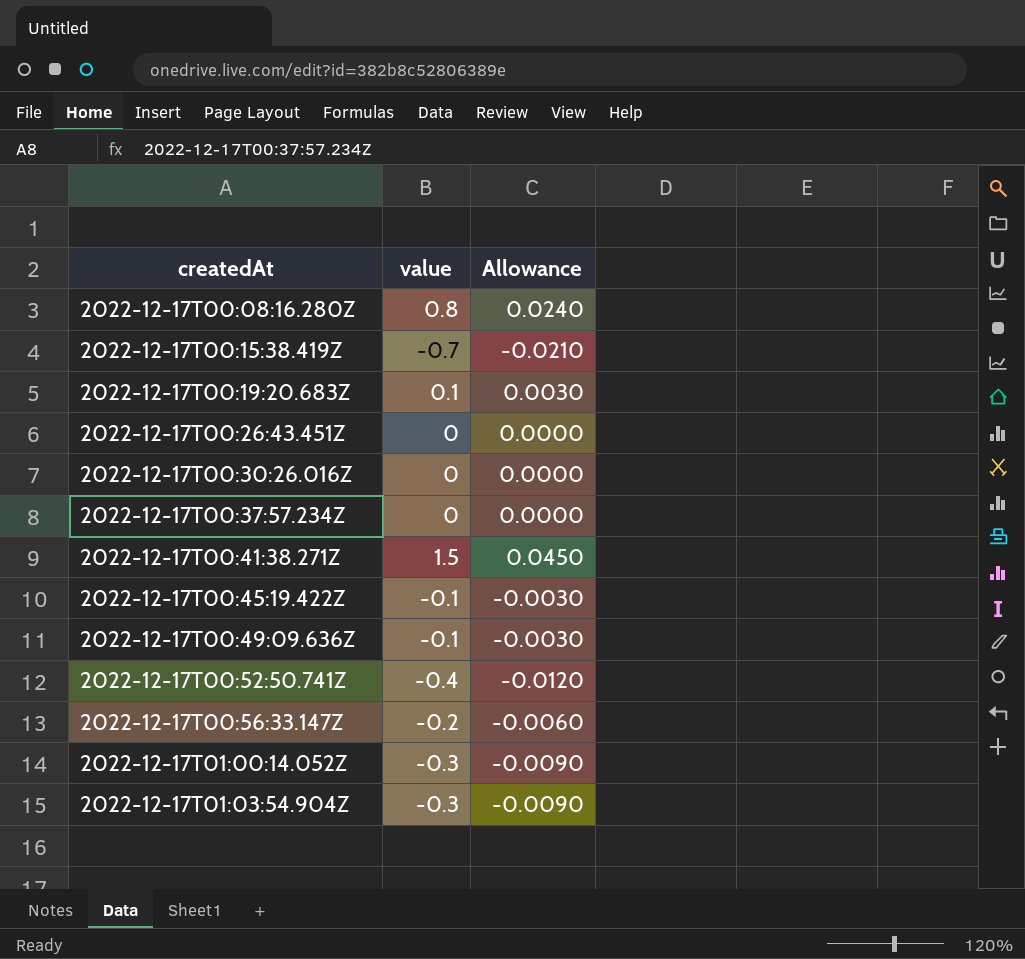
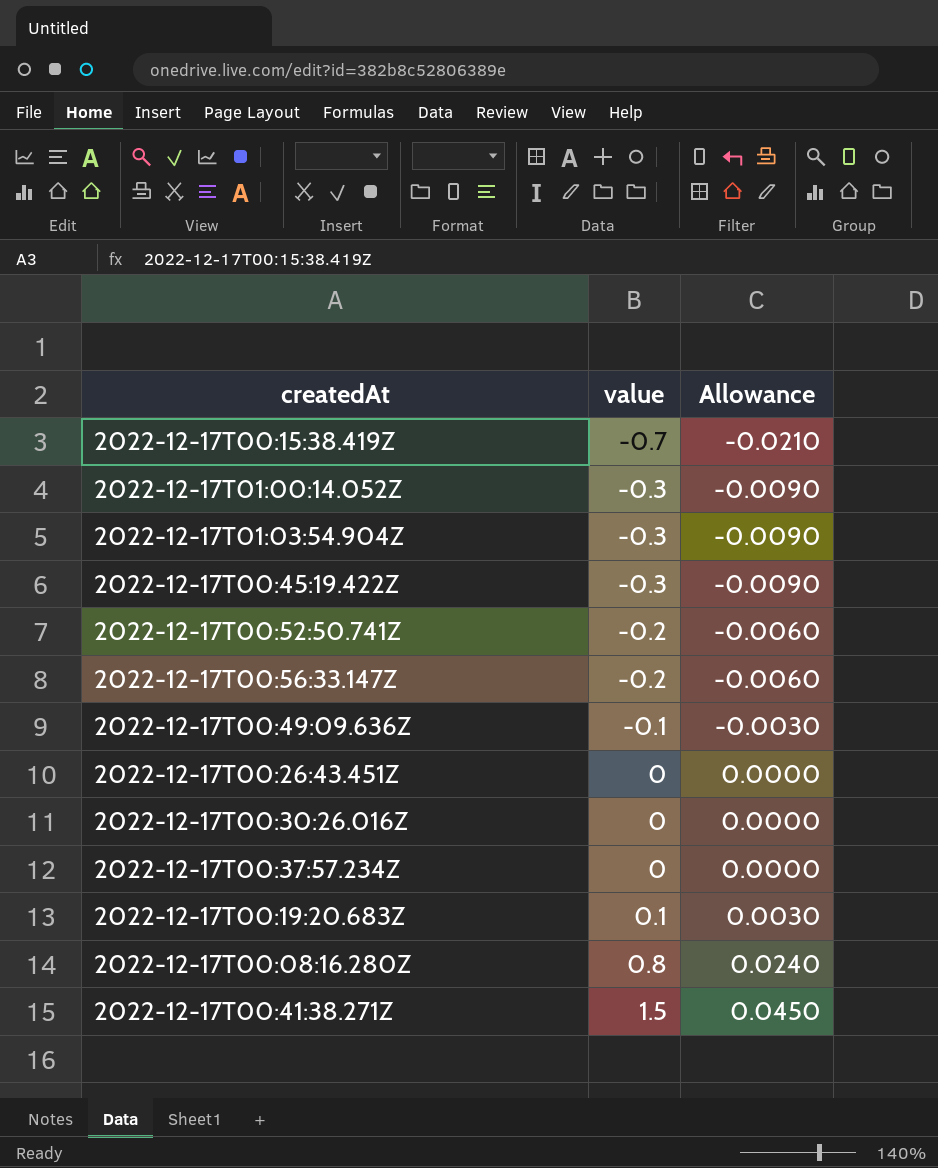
row order: createdAt ascending -> value ascending
2022-12-17T00:45:19.422Z | value: -0.1 -> -0.3
2022-12-17T00:45:19.422Z | Allowance: -0.0030 -> -0.0090
2022-12-17T00:52:50.741Z | value: -0.4 -> -0.2
2022-12-17T00:52:50.741Z | Allowance: -0.0120 -> -0.0060

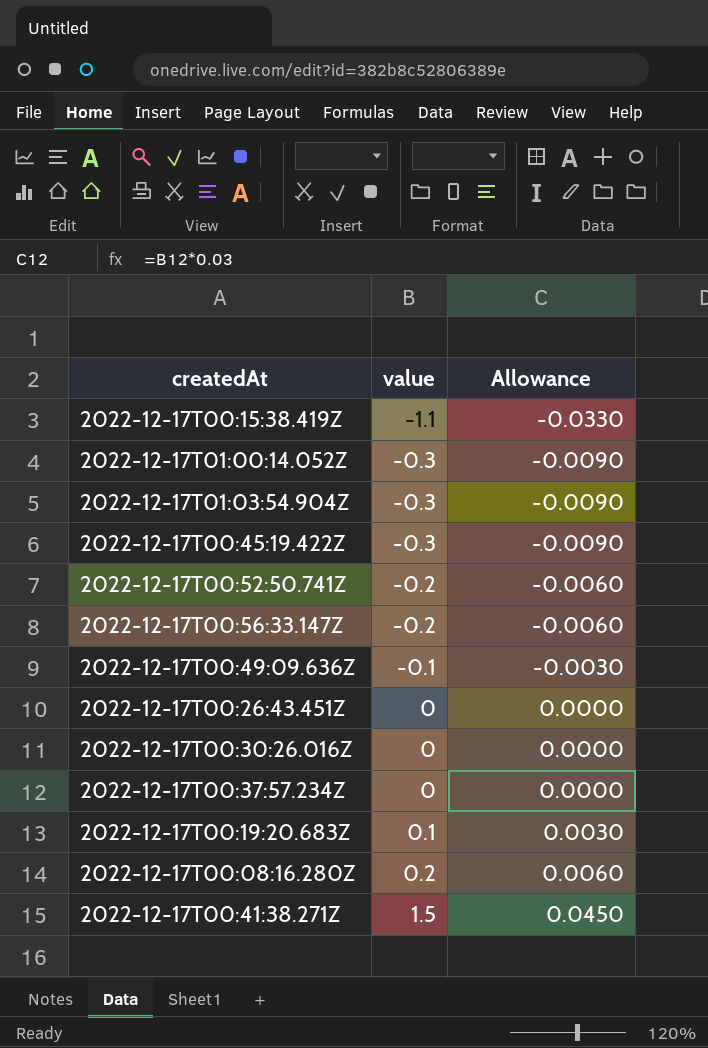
2022-12-17T00:15:38.419Z | value: -0.7 -> -1.1
2022-12-17T00:15:38.419Z | Allowance: -0.0210 -> -0.0330
2022-12-17T00:08:16.280Z | value: 0.8 -> 0.2
2022-12-17T00:08:16.280Z | Allowance: 0.0240 -> 0.0060

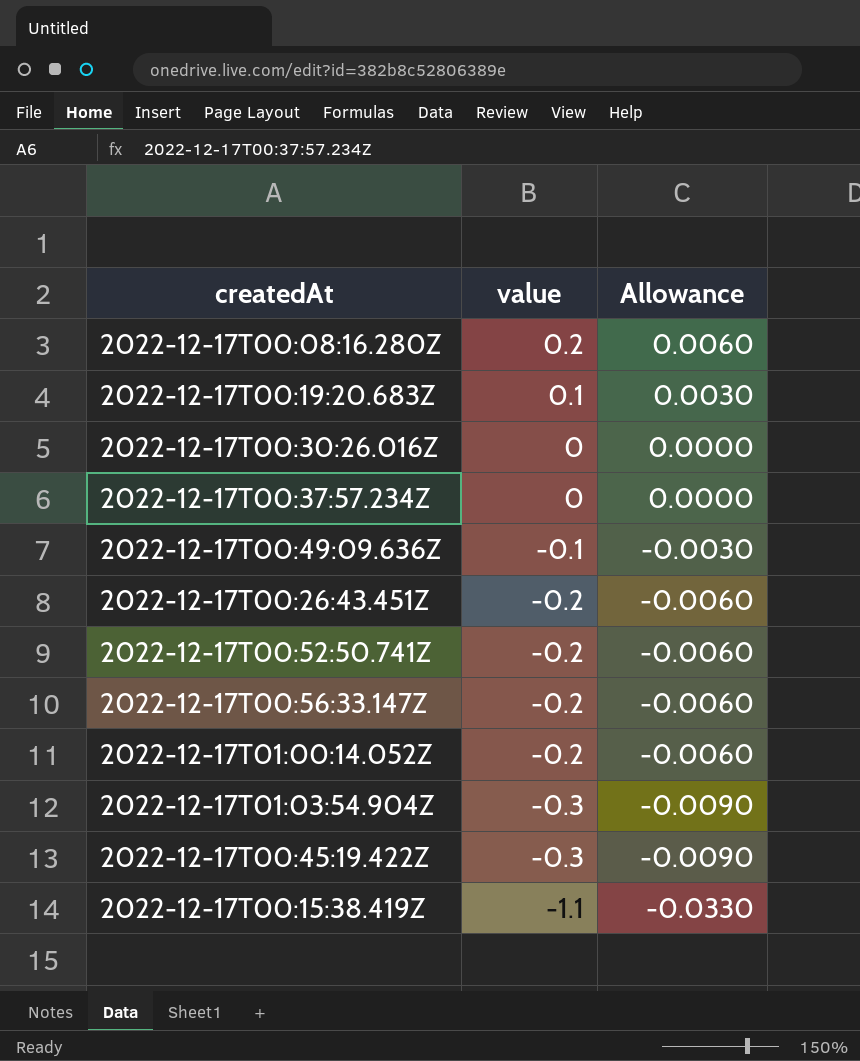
row order: value ascending -> value descending
row 2022-12-17T00:41:38.271Z: 1.5 | 0.0450 -> none
2022-12-17T00:26:43.451Z | value: 0 -> -0.2
2022-12-17T00:26:43.451Z | Allowance: 0.0000 -> -0.0060
2022-12-17T01:00:14.052Z | value: -0.3 -> -0.2
2022-12-17T01:00:14.052Z | Allowance: -0.0090 -> -0.0060

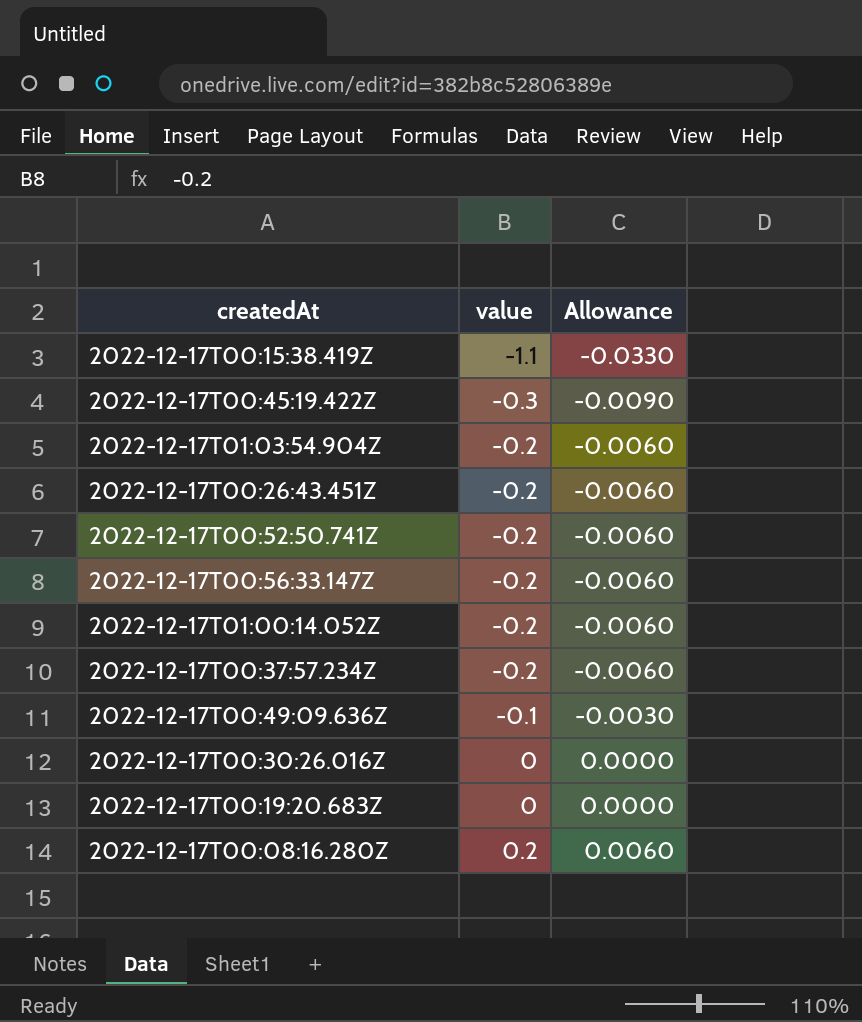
row order: value descending -> value ascending
2022-12-17T01:03:54.904Z | value: -0.3 -> -0.2
2022-12-17T01:03:54.904Z | Allowance: -0.0090 -> -0.0060
2022-12-17T00:37:57.234Z | value: 0 -> -0.2
2022-12-17T00:37:57.234Z | Allowance: 0.0000 -> -0.0060
2022-12-17T00:19:20.683Z | value: 0.1 -> 0
2022-12-17T00:19:20.683Z | Allowance: 0.0030 -> 0.0000

